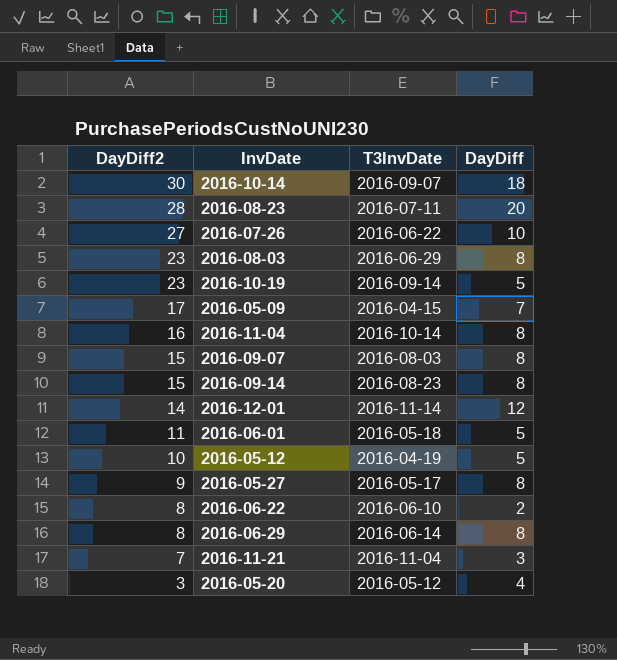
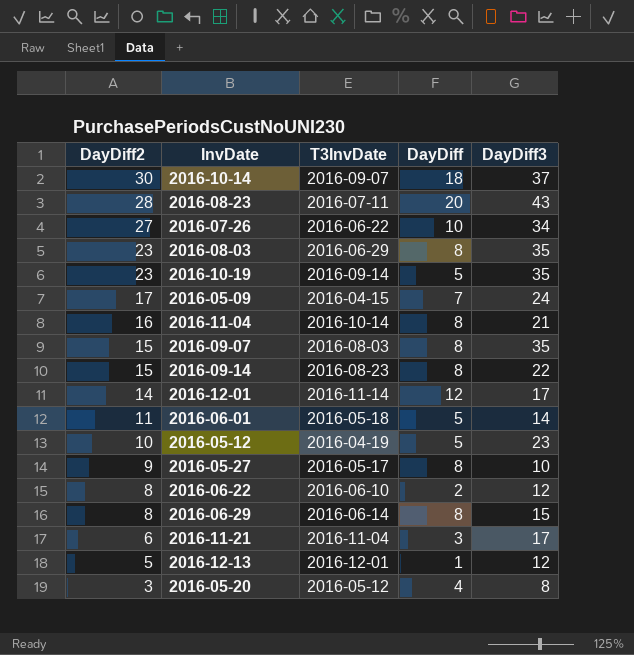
column DayDiff3 | position: none -> 5
2016-11-21 | DayDiff2: 7 -> 6
row 2016-12-13: none -> 5 | 2016-12-01 | 1 | 12

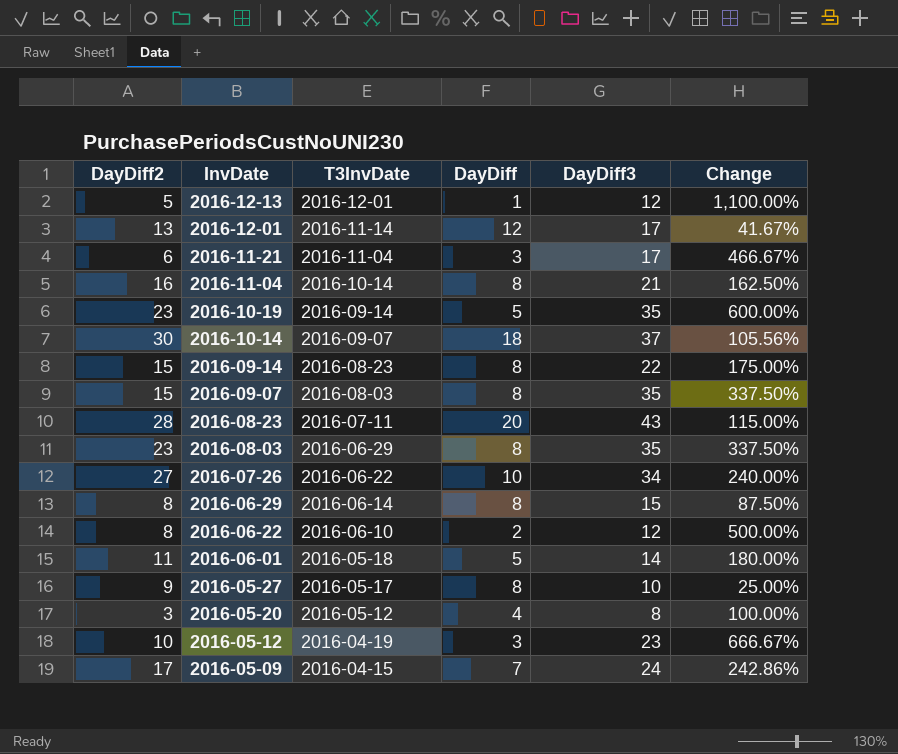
row order: DayDiff2 descending -> InvDate descending
column Change | formula: none -> ([DayDiff3] - [DayDiff]) / [DayDiff]
2016-12-01 | DayDiff2: 14 -> 13
2016-05-12 | DayDiff: 5 -> 3

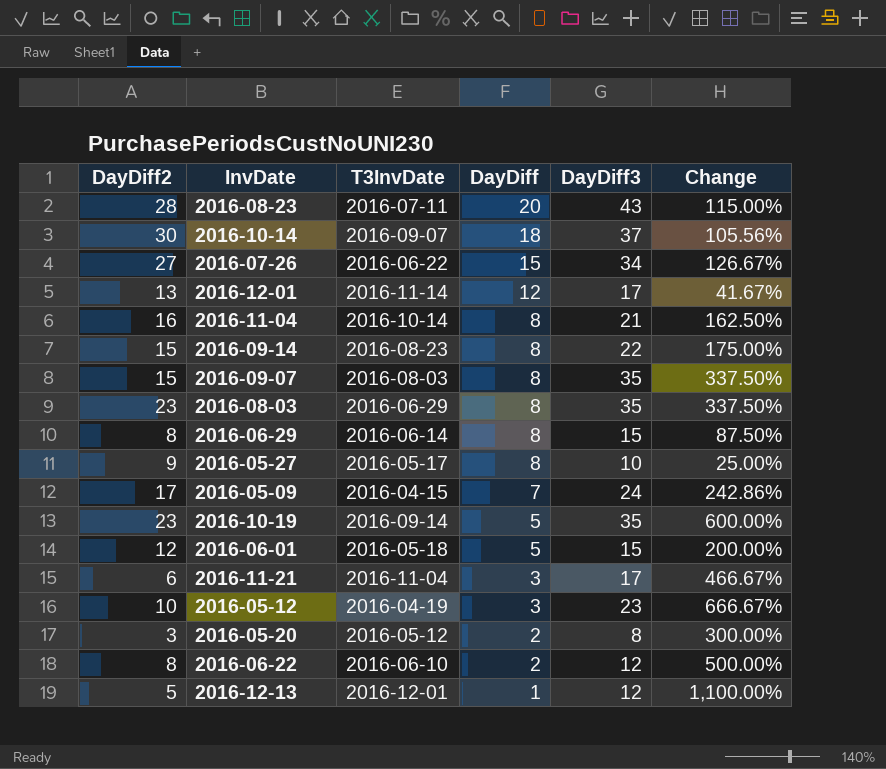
row order: InvDate descending -> DayDiff descending
2016-07-26 | DayDiff: 10 -> 15
2016-07-26 | Change: 240.00% -> 126.67%
2016-06-01 | DayDiff2: 11 -> 12
2016-06-01 | DayDiff3: 14 -> 15
2016-06-01 | Change: 180.00% -> 200.00%
2016-05-20 | DayDiff: 4 -> 2
2016-05-20 | Change: 100.00% -> 300.00%

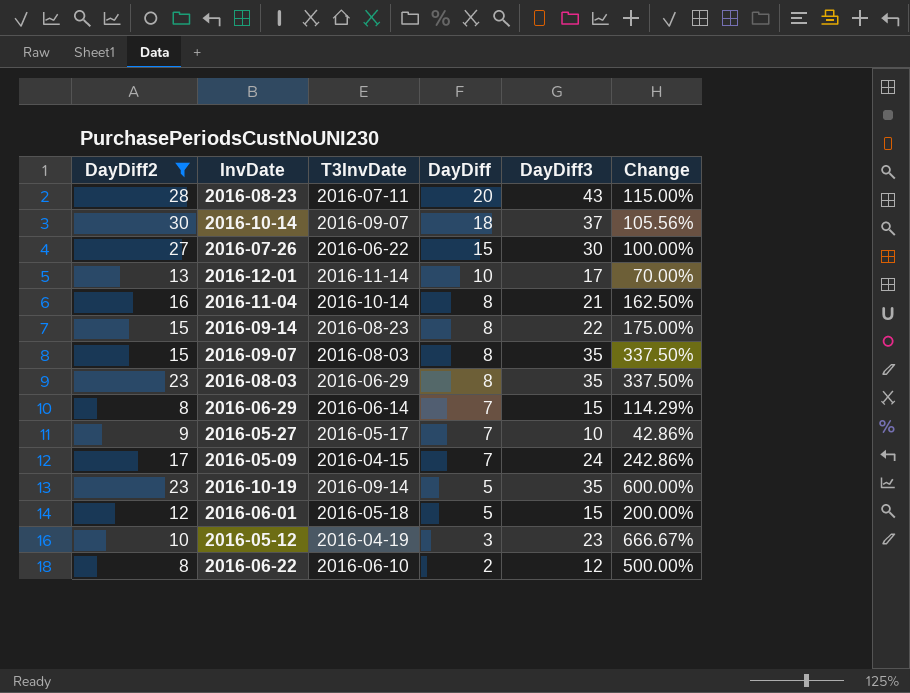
filter: none -> DayDiff2 >= 8
2016-07-26 | DayDiff3: 34 -> 30
2016-07-26 | Change: 126.67% -> 100.00%
2016-12-01 | DayDiff: 12 -> 10
2016-12-01 | Change: 41.67% -> 70.00%
2016-06-29 | DayDiff: 8 -> 7
2016-06-29 | Change: 87.50% -> 114.29%
2016-05-27 | DayDiff: 8 -> 7
2016-05-27 | Change: 25.00% -> 42.86%

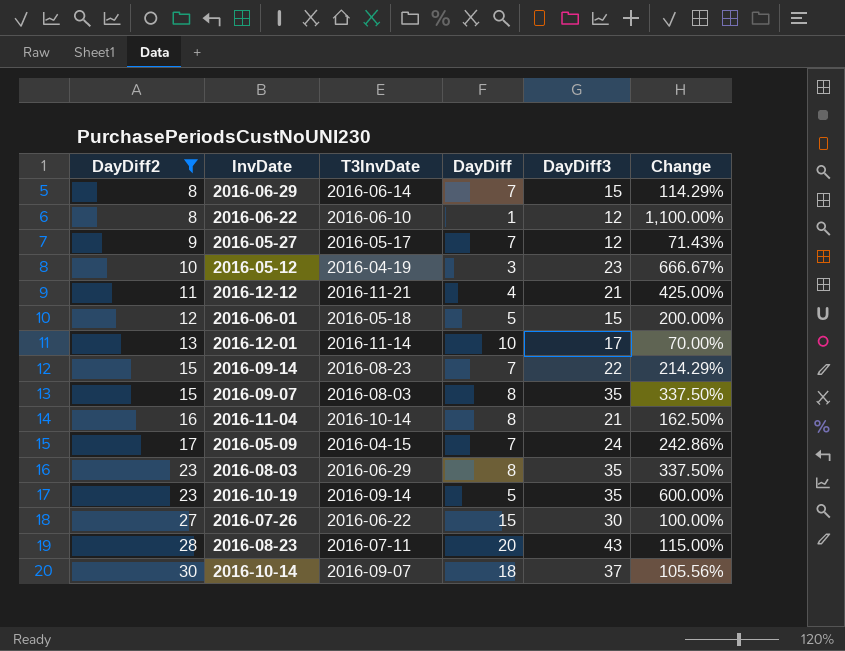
row order: DayDiff descending -> DayDiff2 ascending
2016-06-22 | DayDiff: 2 -> 1
2016-06-22 | Change: 500.00% -> 1,100.00%
2016-05-27 | DayDiff3: 10 -> 12
2016-05-27 | Change: 42.86% -> 71.43%
row 2016-12-12: none -> 11 | 2016-11-21 | 4 | 21 | 425.00%
2016-09-14 | DayDiff: 8 -> 7
2016-09-14 | Change: 175.00% -> 214.29%

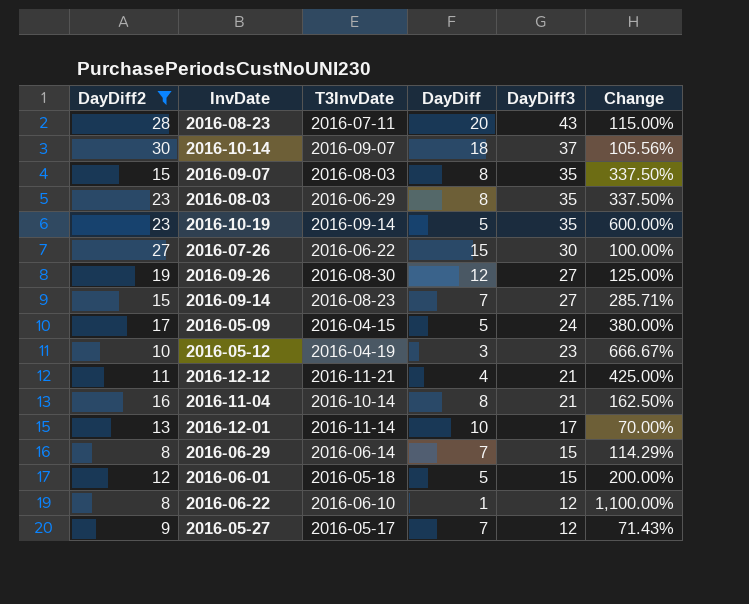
row order: DayDiff2 ascending -> DayDiff3 descending
row 2016-09-26: none -> 19 | 2016-08-30 | 12 | 27 | 125.00%
2016-09-14 | DayDiff3: 22 -> 27
2016-09-14 | Change: 214.29% -> 285.71%
2016-05-09 | DayDiff: 7 -> 5
2016-05-09 | Change: 242.86% -> 380.00%

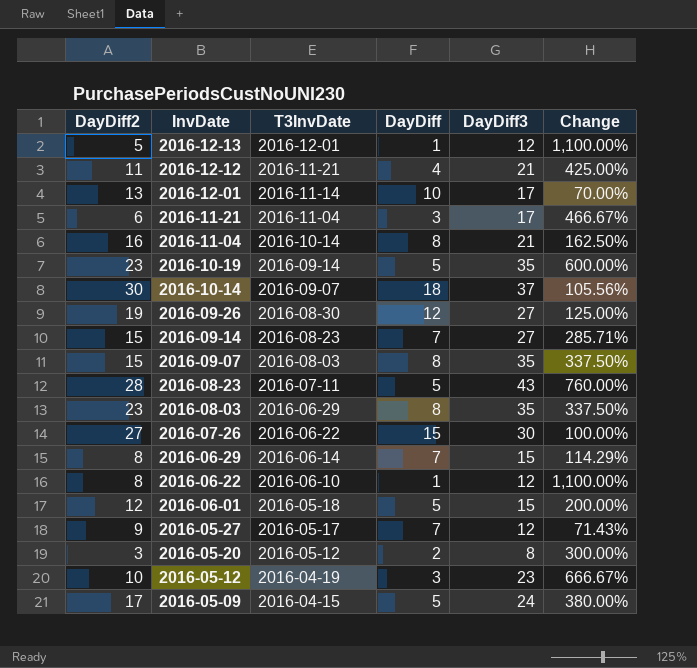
filter: DayDiff2 >= 8 -> none
row order: DayDiff3 descending -> InvDate descending
2016-08-23 | DayDiff: 20 -> 5
2016-08-23 | Change: 115.00% -> 760.00%

